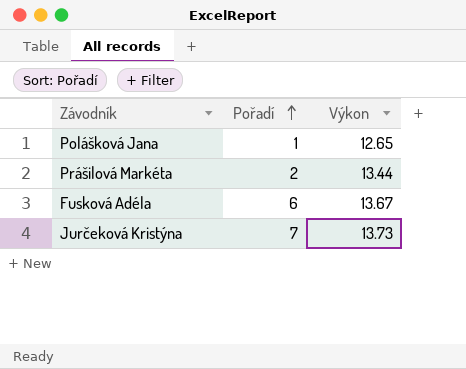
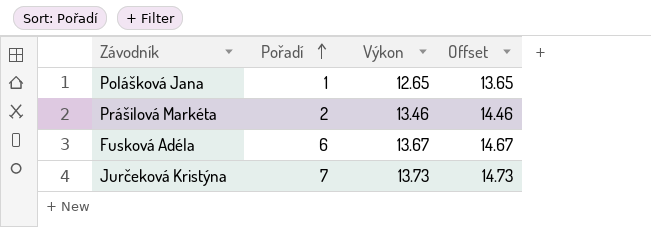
column Offset | formula: none -> [Výkon] + 1
Prášilová Markéta | Výkon: 13.44 -> 13.46

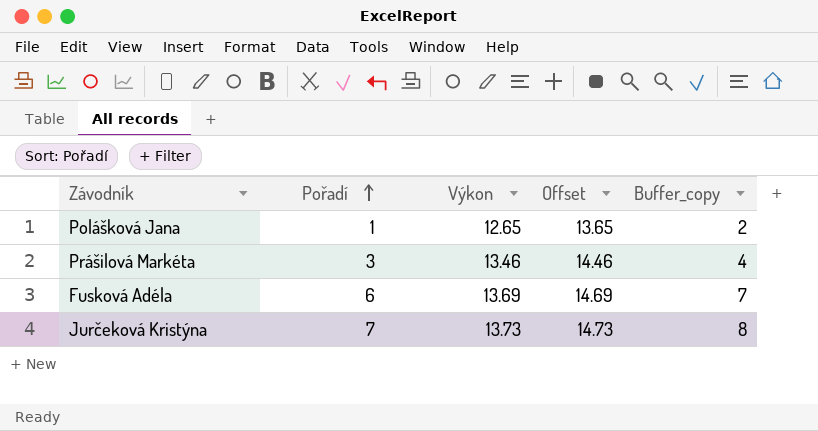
column Buffer_copy | formula: none -> [Pořadí] + 1
Prášilová Markéta | Pořadí: 2 -> 3
Fusková Adéla | Výkon: 13.67 -> 13.69
Fusková Adéla | Offset: 14.67 -> 14.69

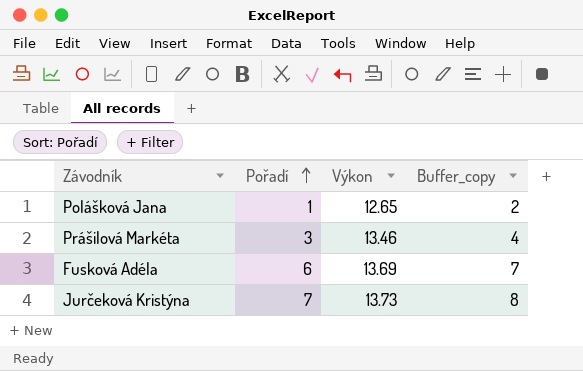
column Offset | formula: [Výkon] + 1 -> none

